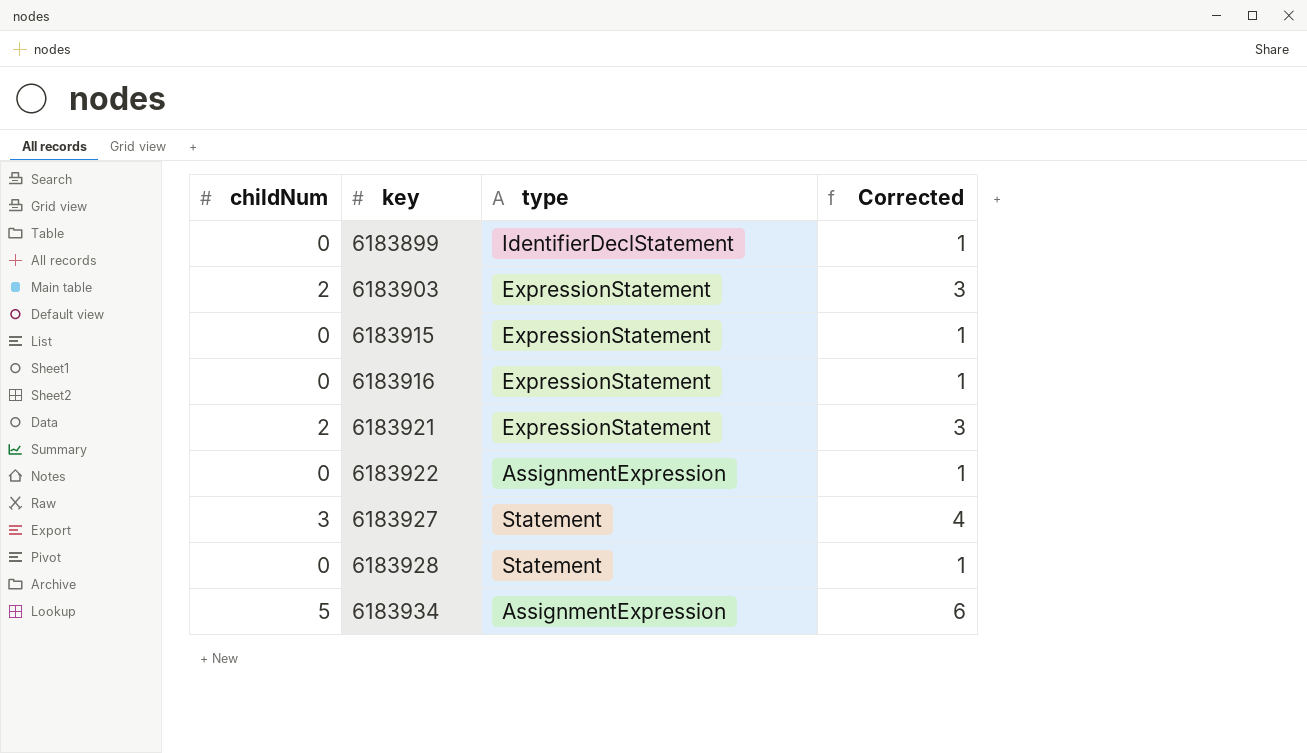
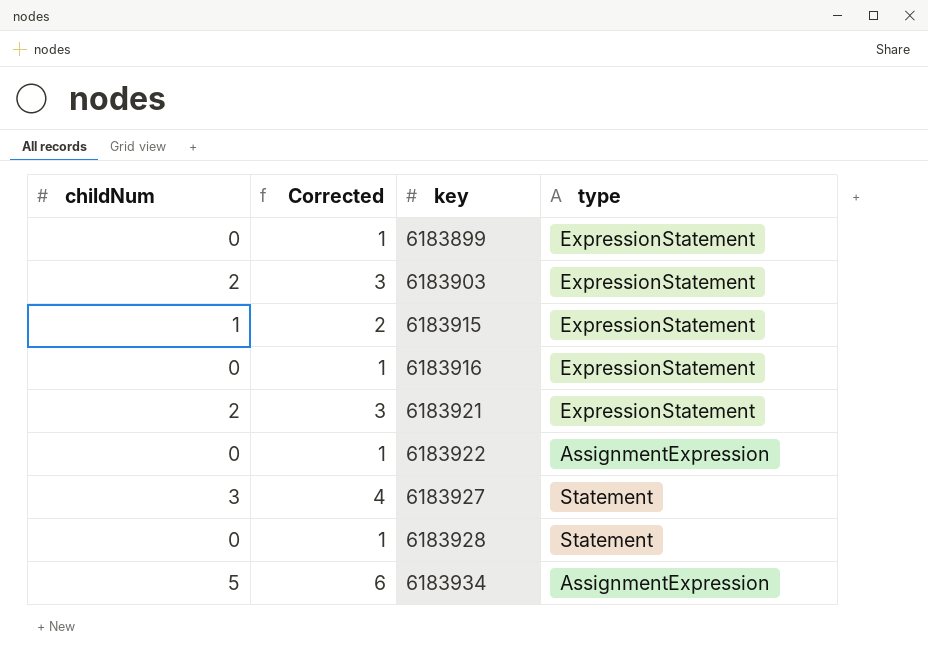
column Corrected | position: 4 -> 2
6183899 | type: IdentifierDeclStatement -> ExpressionStatement
6183915 | childNum: 0 -> 1
6183915 | Corrected: 1 -> 2

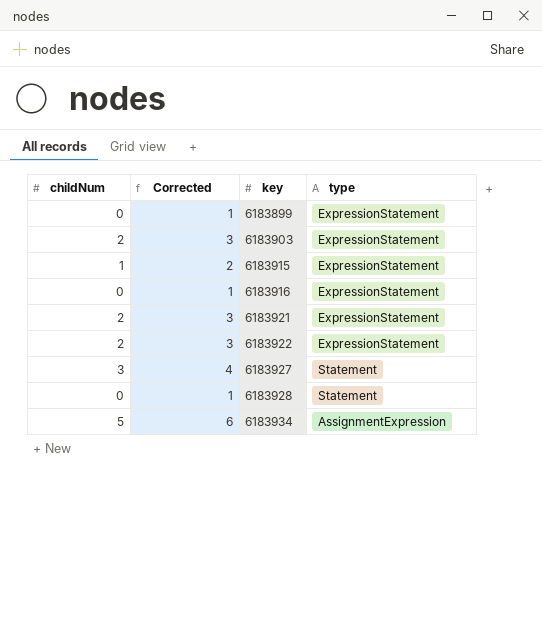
6183922 | childNum: 0 -> 2
6183922 | Corrected: 1 -> 3
6183922 | type: AssignmentExpression -> ExpressionStatement

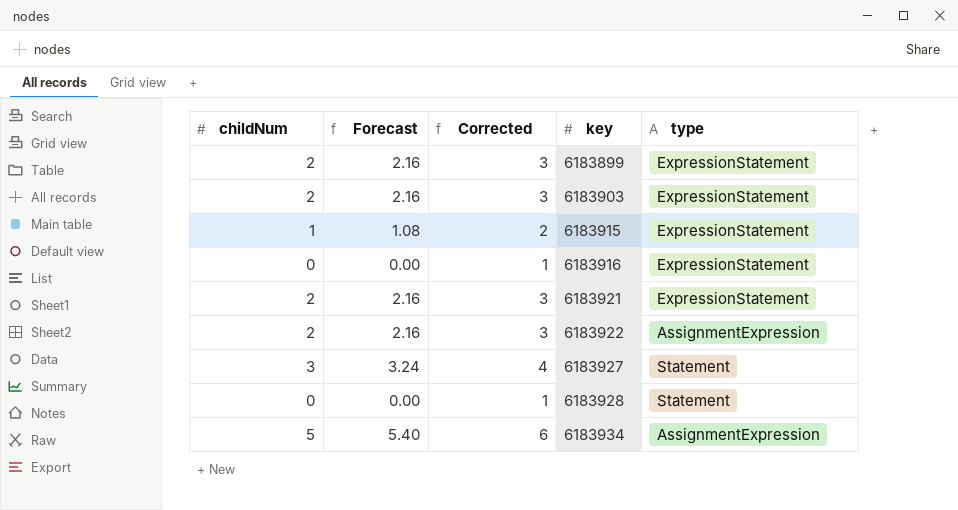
column Forecast | formula: none -> [childNum] * 1.08
6183899 | childNum: 0 -> 2
6183899 | Corrected: 1 -> 3
6183922 | type: ExpressionStatement -> AssignmentExpression

